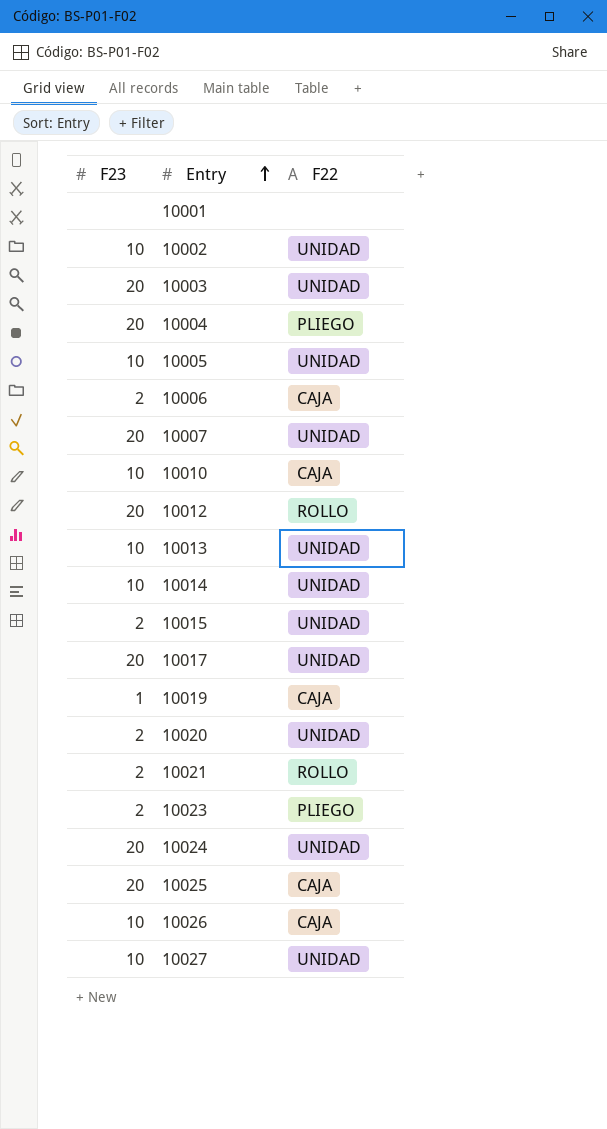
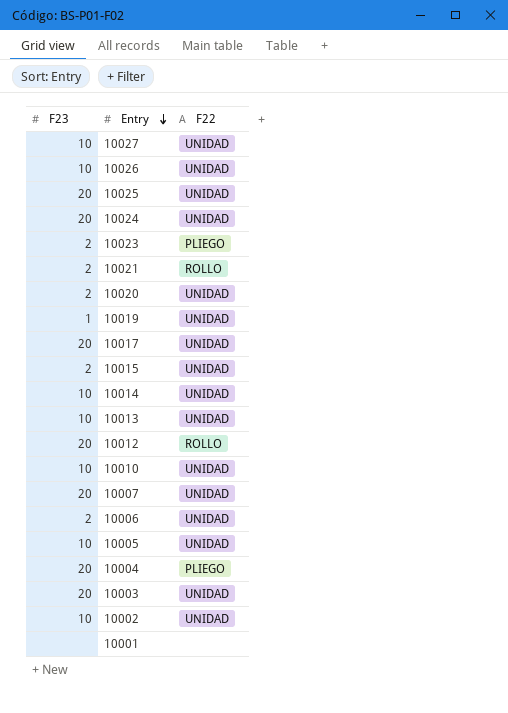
row order: Entry ascending -> Entry descending
10026 | F22: CAJA -> UNIDAD
10025 | F22: CAJA -> UNIDAD
10019 | F22: CAJA -> UNIDAD
10010 | F22: CAJA -> UNIDAD
10006 | F22: CAJA -> UNIDAD

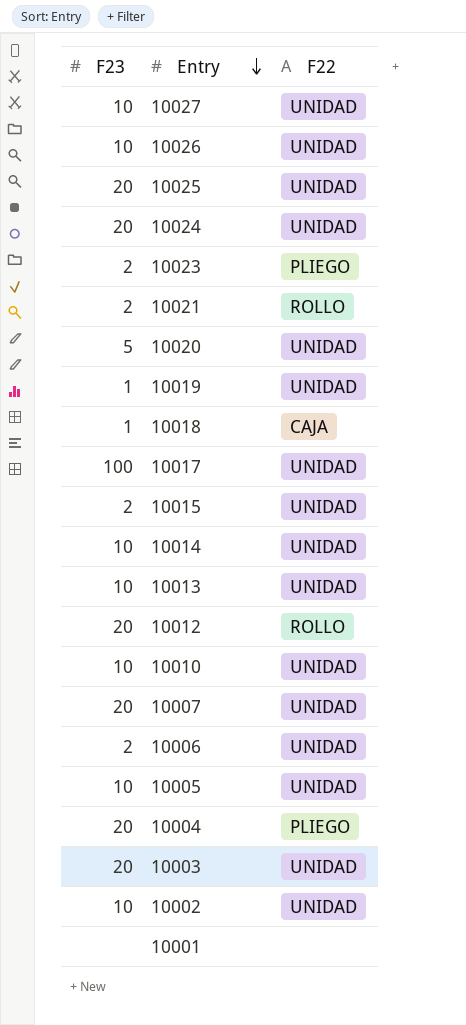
10020 | F23: 2 -> 5
row 10018: none -> 1 | CAJA
10017 | F23: 20 -> 100

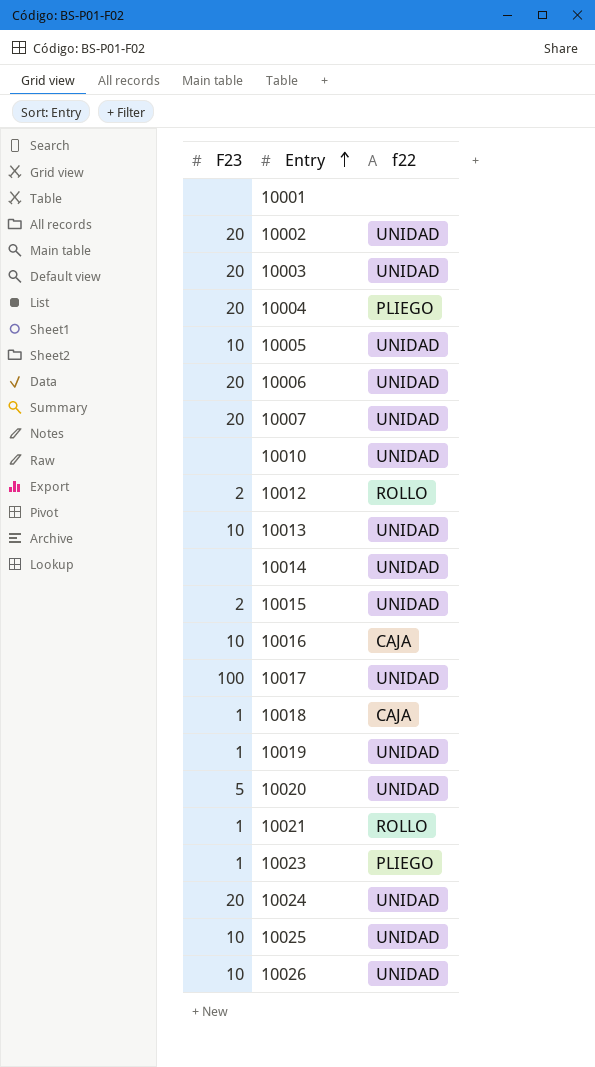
row order: Entry descending -> Entry ascending
column name: F22 -> f22
row 10027: 10 | UNIDAD -> none
10002 | F23: 10 -> 20
10006 | F23: 2 -> 20
10010 | F23: 10 -> none
10012 | F23: 20 -> 2
10014 | F23: 10 -> none
row 10016: none -> 10 | CAJA
10021 | F23: 2 -> 1
10023 | F23: 2 -> 1
10025 | F23: 20 -> 10

